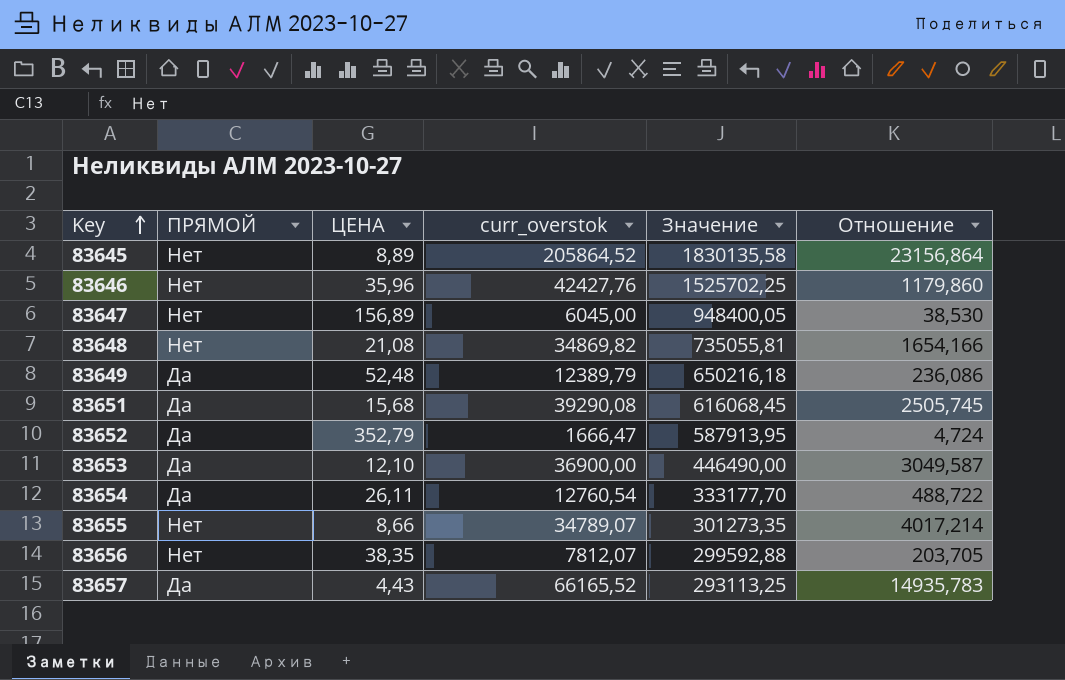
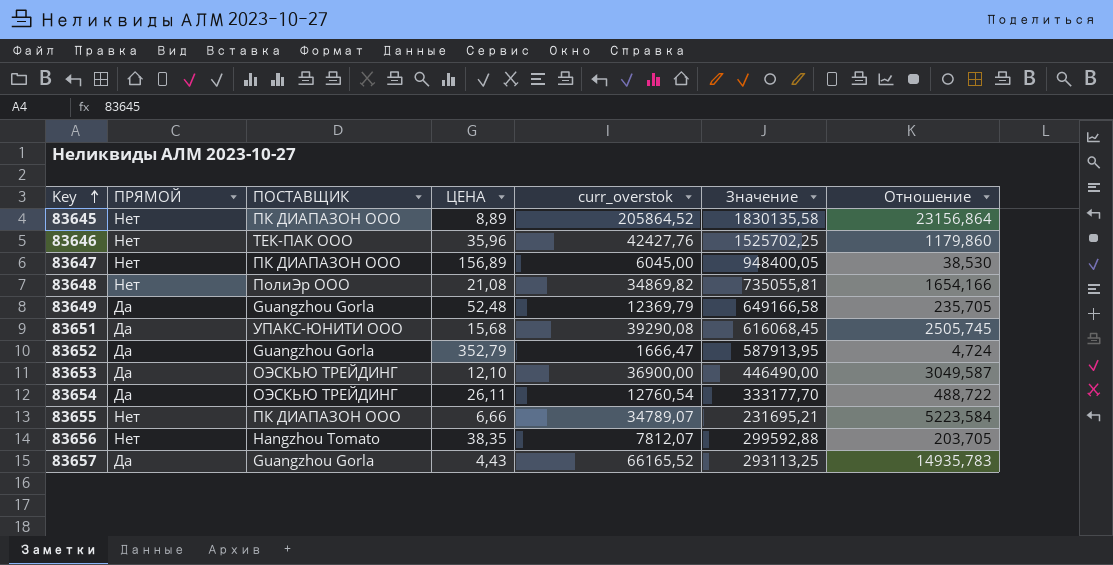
column ПОСТАВЩИК | position: none -> 3
83649 | curr_overstok: 12389,79 -> 12369,79
83649 | Значение: 650216,18 -> 649166,58
83649 | Отношение: 236,086 -> 235,705
83655 | ЦЕНА: 8,66 -> 6,66
83655 | Значение: 301273,35 -> 231695,21
83655 | Отношение: 4017,214 -> 5223,584

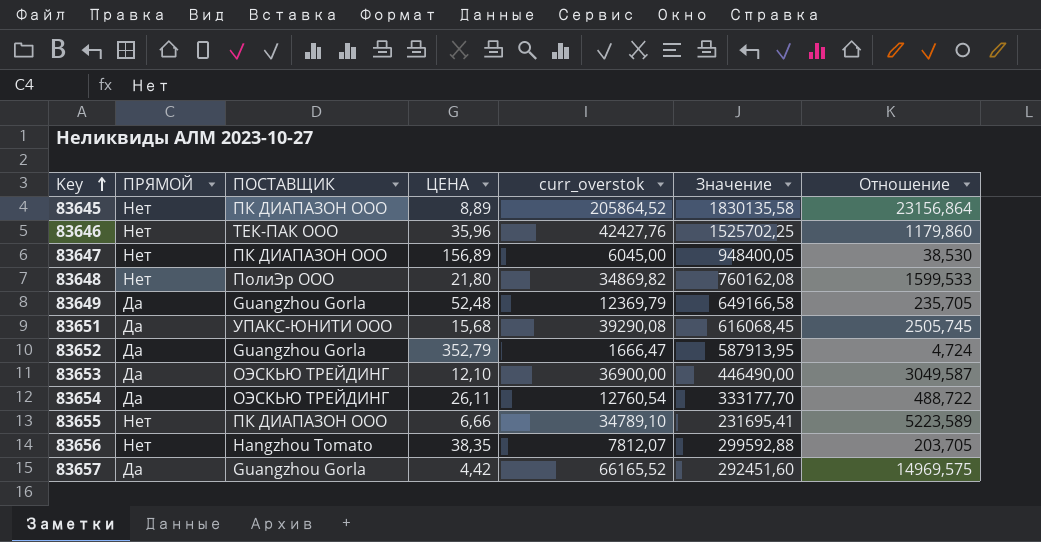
83648 | ЦЕНА: 21,08 -> 21,80
83648 | Значение: 735055,81 -> 760162,08
83648 | Отношение: 1654,166 -> 1599,533
83655 | curr_overstok: 34789,07 -> 34789,10
83655 | Значение: 231695,21 -> 231695,41
83655 | Отношение: 5223,584 -> 5223,589
83657 | ЦЕНА: 4,43 -> 4,42
83657 | Значение: 293113,25 -> 292451,60
83657 | Отношение: 14935,783 -> 14969,575

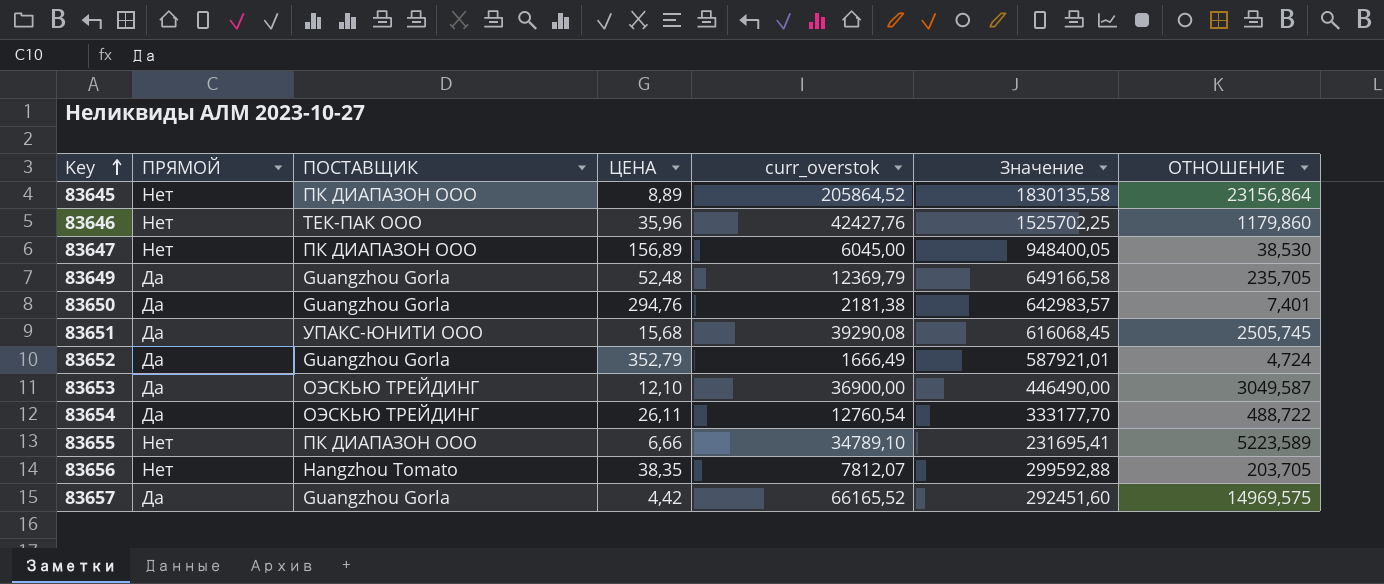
column name: Отношение -> ОТНОШЕНИЕ
row 83648: Нет | ПолиЭр ООО | 21,80 | 34869,82 | 760162,08 | 1599,533 -> none
row 83650: none -> Да | Guangzhou Gorla | 294,76 | 2181,38 | 642983,57 | 7,401
83652 | curr_overstok: 1666,47 -> 1666,49
83652 | Значение: 587913,95 -> 587921,01

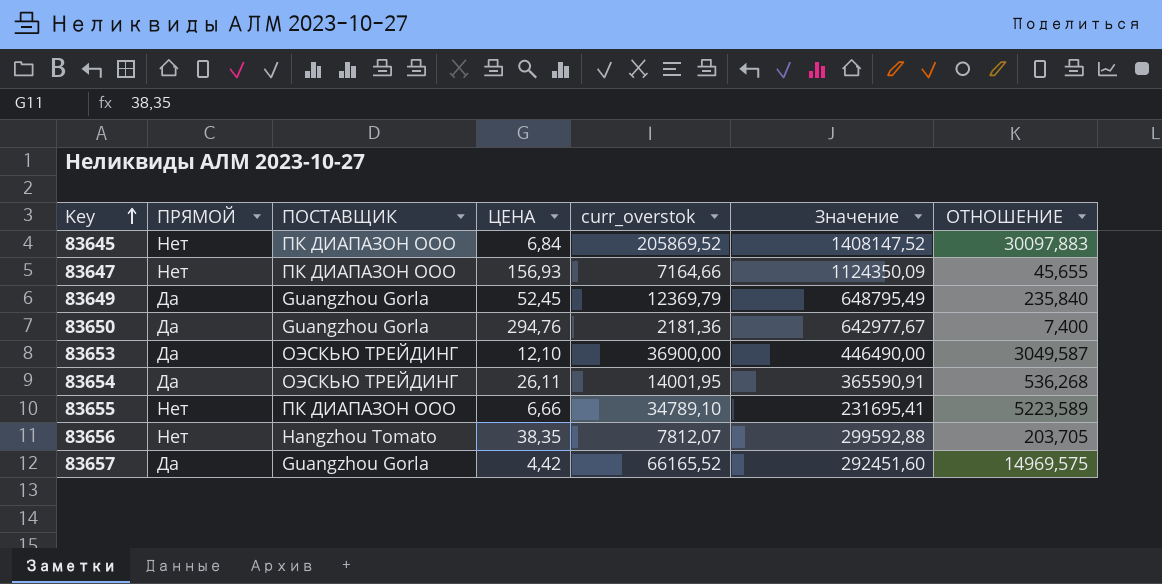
row 83646: Нет | ТЕК-ПАК ООО | 35,96 | 42427,76 | 1525702,25 | 1179,860 -> none
row 83651: Да | УПАКС-ЮНИТИ ООО | 15,68 | 39290,08 | 616068,45 | 2505,745 -> none
row 83652: Да | Guangzhou Gorla | 352,79 | 1666,49 | 587921,01 | 4,724 -> none
83645 | ЦЕНА: 8,89 -> 6,84
83645 | curr_overstok: 205864,52 -> 205869,52
83645 | Значение: 1830135,58 -> 1408147,52
83645 | ОТНОШЕНИЕ: 23156,864 -> 30097,883
83647 | ЦЕНА: 156,89 -> 156,93
83647 | curr_overstok: 6045,00 -> 7164,66
83647 | Значение: 948400,05 -> 1124350,09
83647 | ОТНОШЕНИЕ: 38,530 -> 45,655
83649 | ЦЕНА: 52,48 -> 52,45
83649 | Значение: 649166,58 -> 648795,49
83649 | ОТНОШЕНИЕ: 235,705 -> 235,840
83650 | curr_overstok: 2181,38 -> 2181,36
83650 | Значение: 642983,57 -> 642977,67
83650 | ОТНОШЕНИЕ: 7,401 -> 7,400
83654 | curr_overstok: 12760,54 -> 14001,95
83654 | Значение: 333177,70 -> 365590,91
83654 | ОТНОШЕНИЕ: 488,722 -> 536,268

